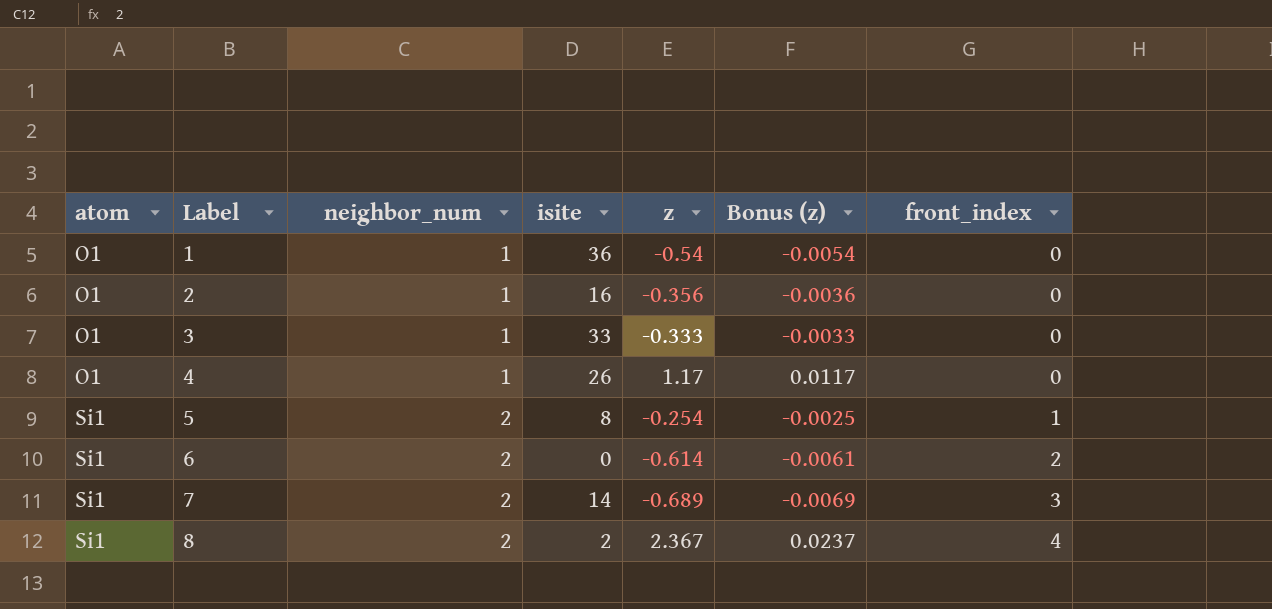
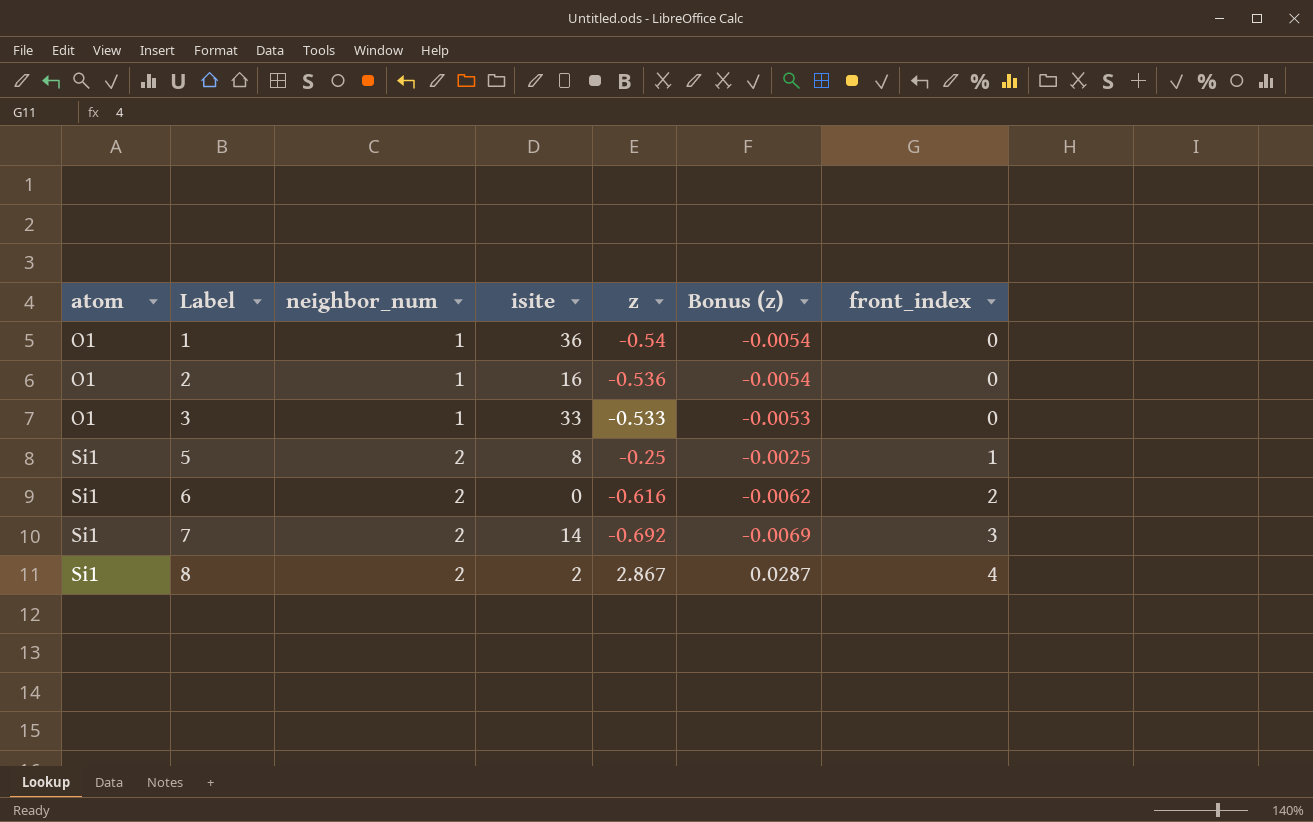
row 4: O1 | 1 | 26 | 1.17 | 0.0117 | 0 -> none
2 | z: -0.356 -> -0.536
2 | Bonus (z): -0.0036 -> -0.0054
3 | z: -0.333 -> -0.533
3 | Bonus (z): -0.0033 -> -0.0053
5 | z: -0.254 -> -0.25
6 | z: -0.614 -> -0.616
6 | Bonus (z): -0.0061 -> -0.0062
7 | z: -0.689 -> -0.692
8 | z: 2.367 -> 2.867
8 | Bonus (z): 0.0237 -> 0.0287

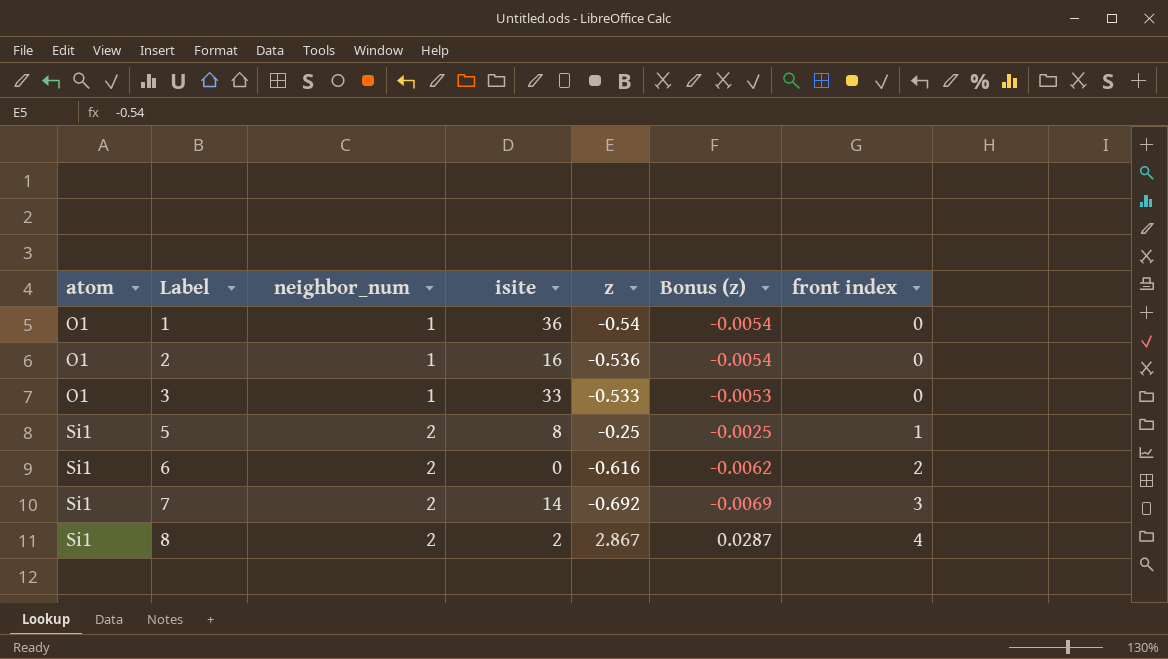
column name: front_index -> front index

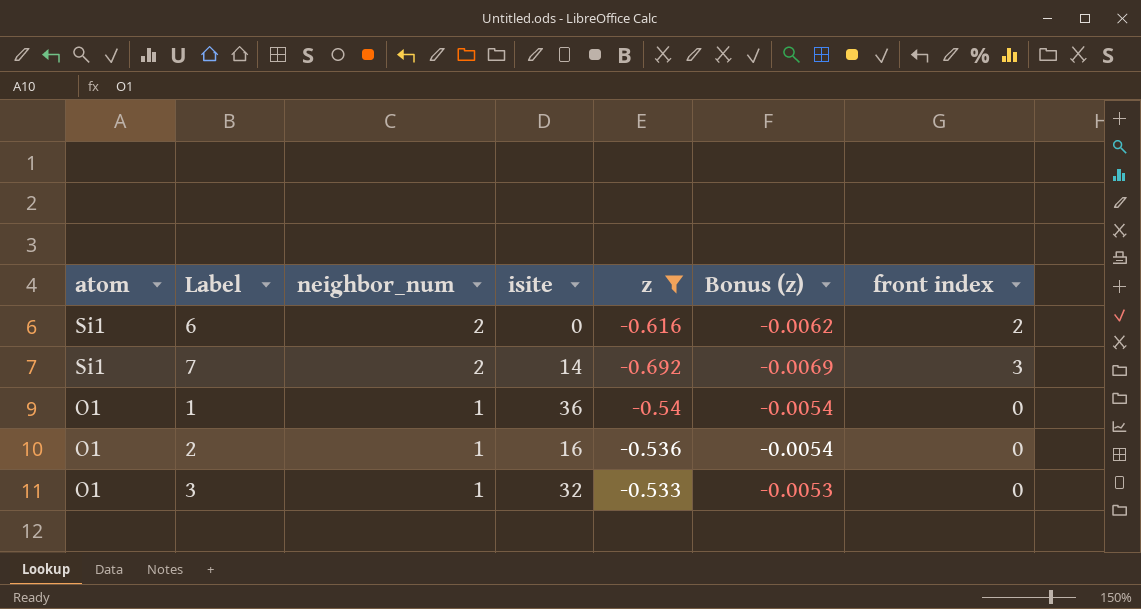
filter: none -> z <= -0.533
row order: atom ascending -> atom descending
3 | isite: 33 -> 32

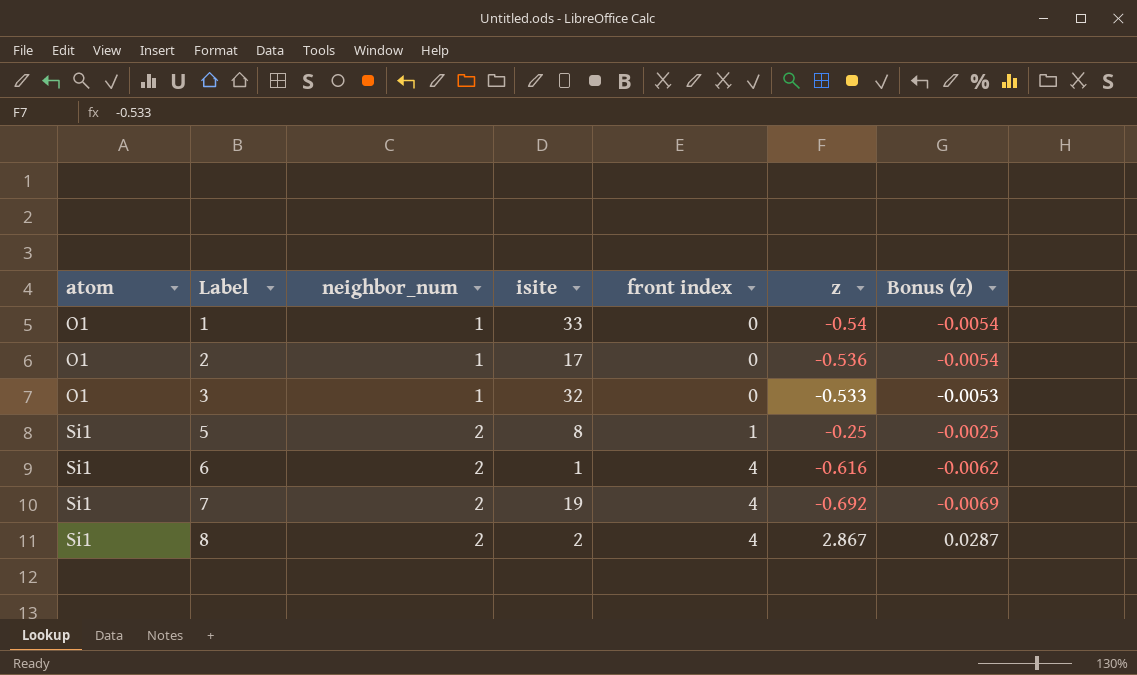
filter: z <= -0.533 -> none
row order: atom descending -> atom ascending
column front index | position: 7 -> 5
1 | isite: 36 -> 33
2 | isite: 16 -> 17
6 | isite: 0 -> 1
6 | front index: 2 -> 4
7 | isite: 14 -> 19
7 | front index: 3 -> 4

